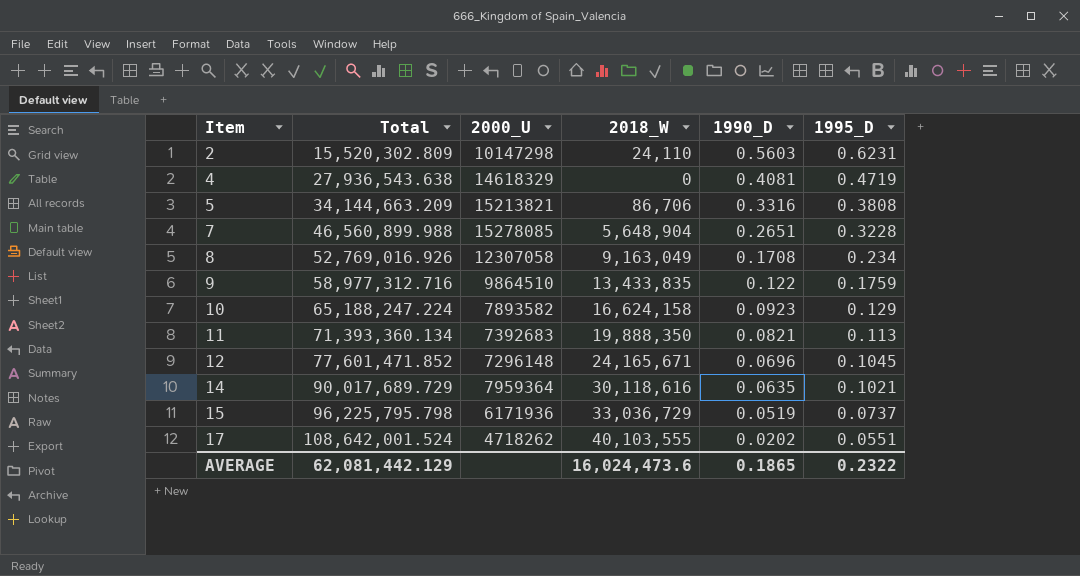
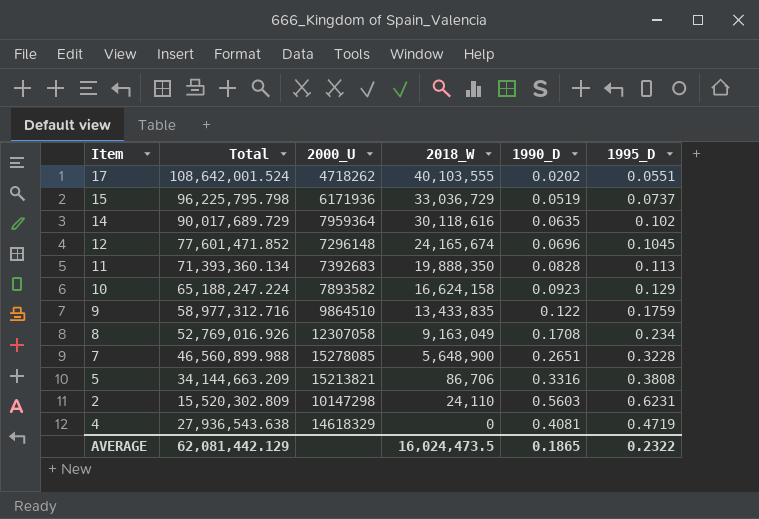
row order: Item ascending -> 2018_W descending
14 | 1995_D: 0.1021 -> 0.102
12 | 2018_W: 24,165,671 -> 24,165,674
11 | 1990_D: 0.0821 -> 0.0828
7 | 2018_W: 5,648,904 -> 5,648,900
AVERAGE | 2018_W: 16,024,473.6 -> 16,024,473.5

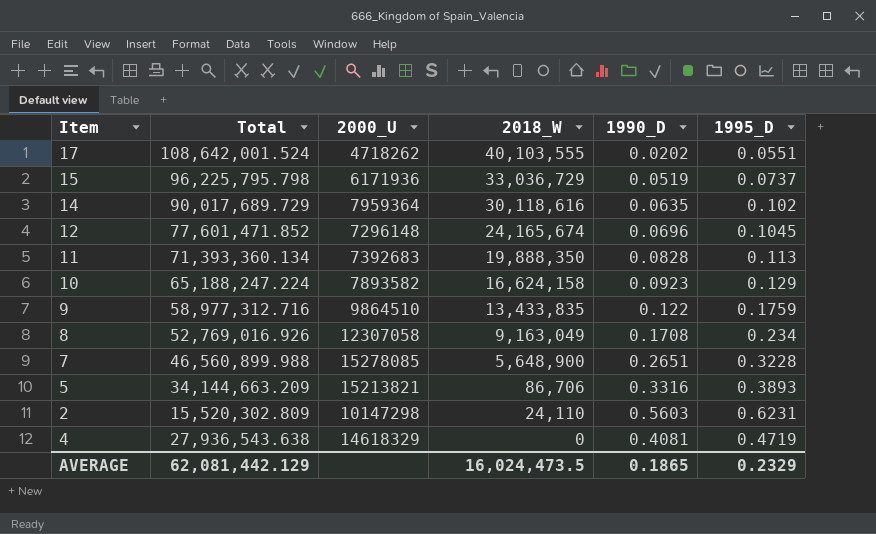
5 | 1995_D: 0.3808 -> 0.3893
AVERAGE | 1995_D: 0.2322 -> 0.2329

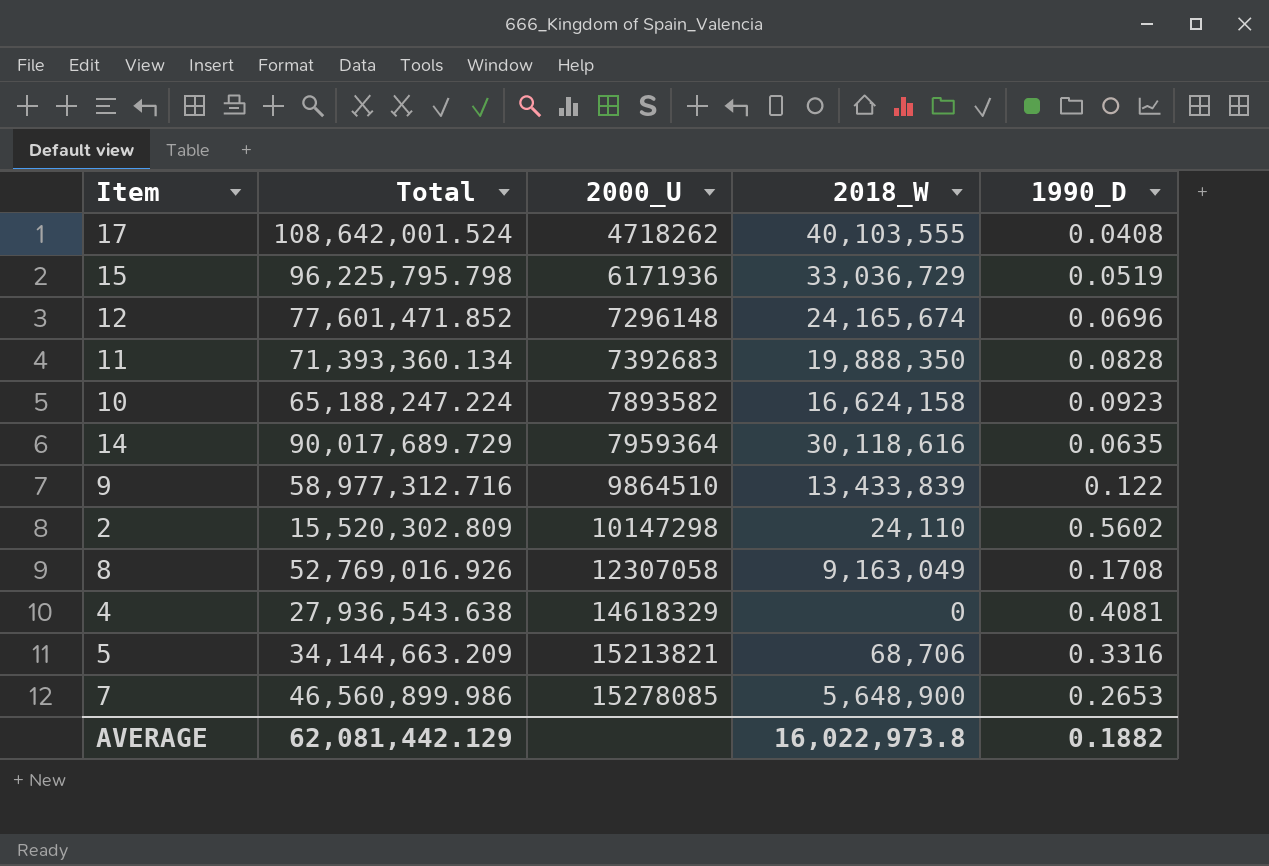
row order: 2018_W descending -> 2000_U ascending
column 1995_D | position: 6 -> none
17 | 1990_D: 0.0202 -> 0.0408
9 | 2018_W: 13,433,835 -> 13,433,839
2 | 1990_D: 0.5603 -> 0.5602
5 | 2018_W: 86,706 -> 68,706
7 | Total: 46,560,899.988 -> 46,560,899.986
7 | 1990_D: 0.2651 -> 0.2653
AVERAGE | 2018_W: 16,024,473.5 -> 16,022,973.8
AVERAGE | 1990_D: 0.1865 -> 0.1882

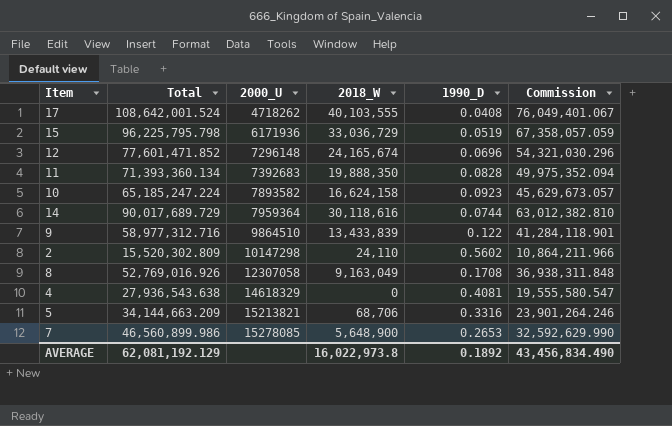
column Commission | formula: none -> [Total] * 0.7
10 | Total: 65,188,247.224 -> 65,185,247.224
14 | 1990_D: 0.0635 -> 0.0744
AVERAGE | Total: 62,081,442.129 -> 62,081,192.129
AVERAGE | 1990_D: 0.1882 -> 0.1892

